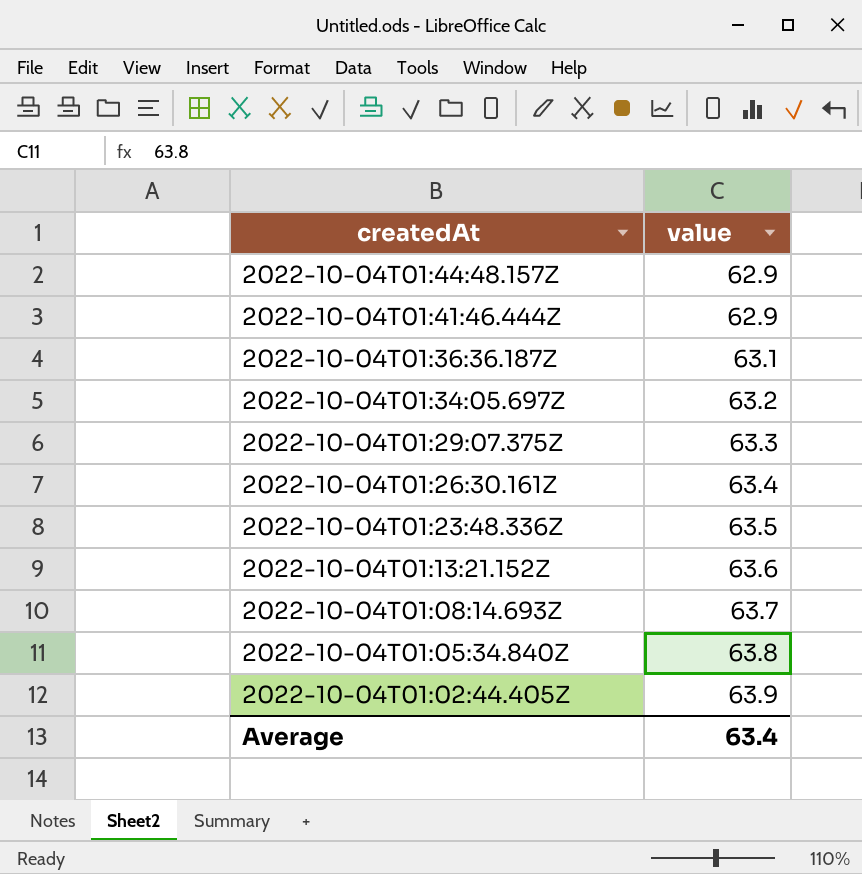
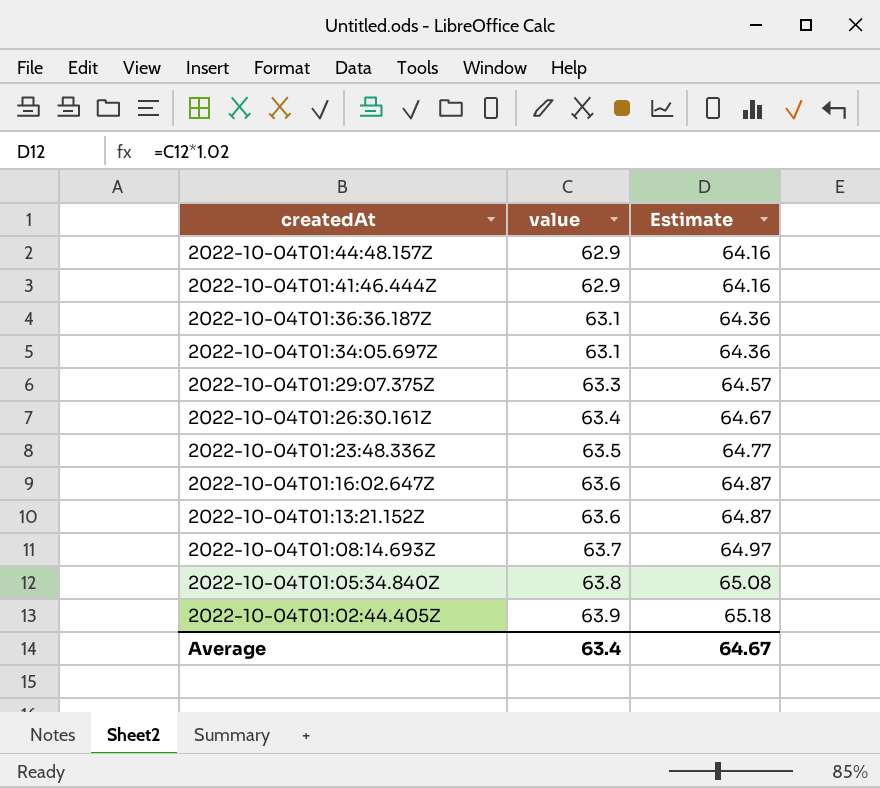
column Estimate | formula: none -> [value] * 1.02
2022-10-04T01:34:05.697Z | value: 63.2 -> 63.1
row 2022-10-04T01:16:02.647Z: none -> 63.6 | 64.87

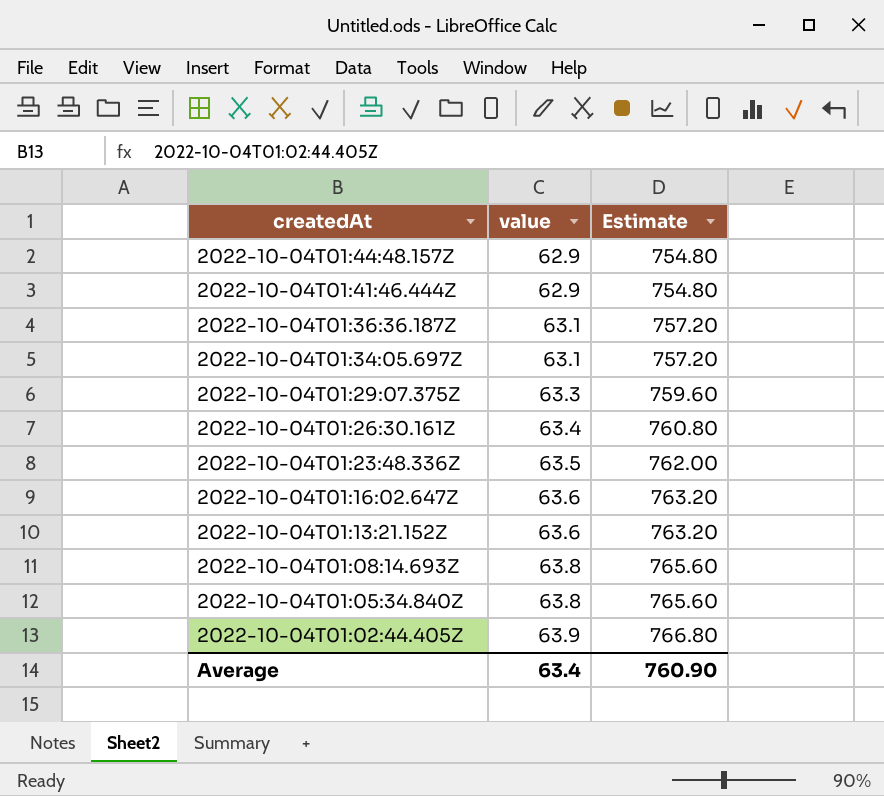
column Estimate | formula: [value] * 1.02 -> [value] * 12
2022-10-04T01:08:14.693Z | value: 63.7 -> 63.8
Average | Estimate: 64.67 -> 760.90

